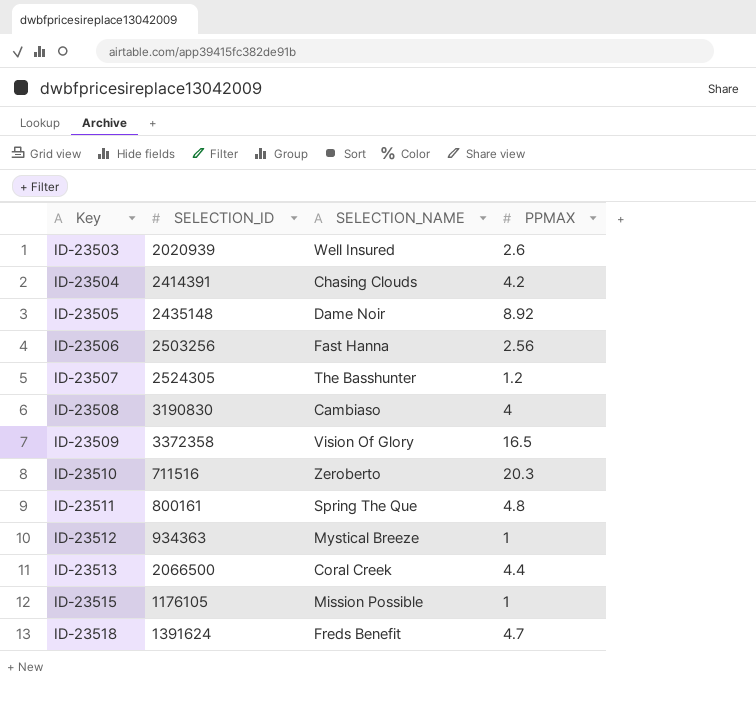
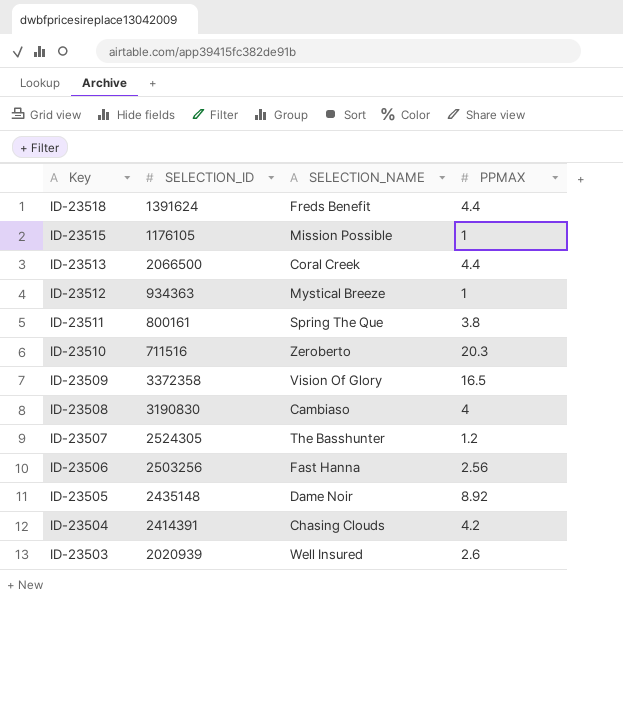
row order: Key ascending -> Key descending
ID-23518 | PPMAX: 4.7 -> 4.4
ID-23511 | PPMAX: 4.8 -> 3.8

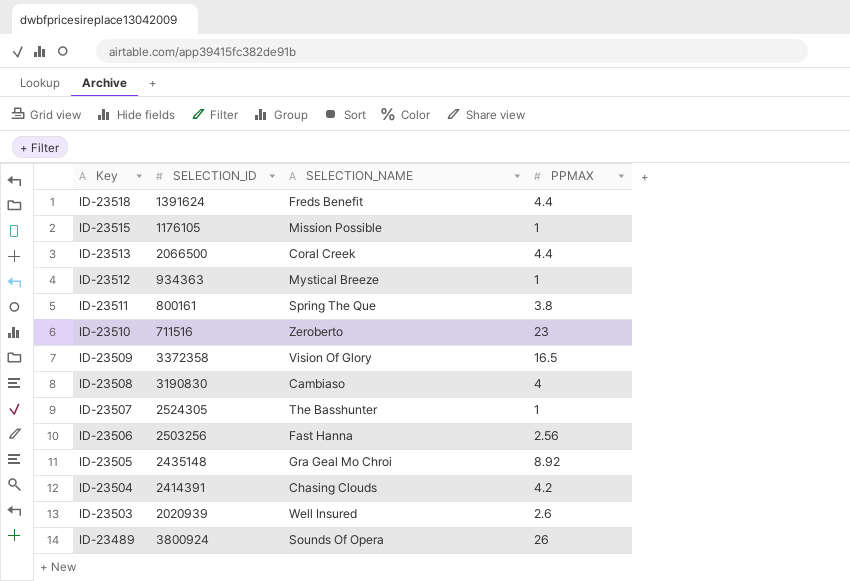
ID-23510 | PPMAX: 20.3 -> 23
ID-23507 | PPMAX: 1.2 -> 1
ID-23505 | SELECTION_NAME: Dame Noir -> Gra Geal Mo Chroi
row ID-23489: none -> 3800924 | Sounds Of Opera | 26

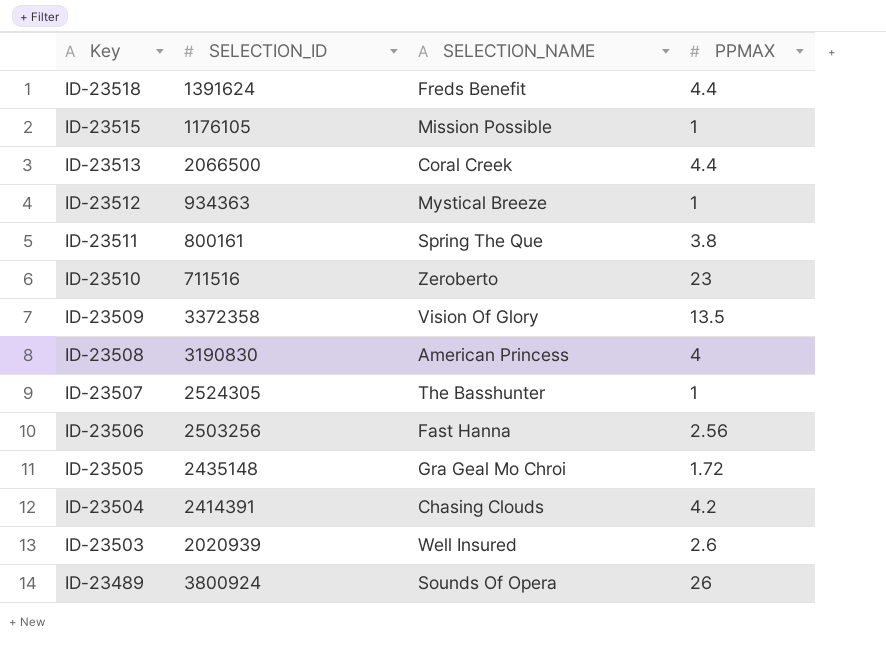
ID-23509 | PPMAX: 16.5 -> 13.5
ID-23508 | SELECTION_NAME: Cambiaso -> American Princess
ID-23505 | PPMAX: 8.92 -> 1.72

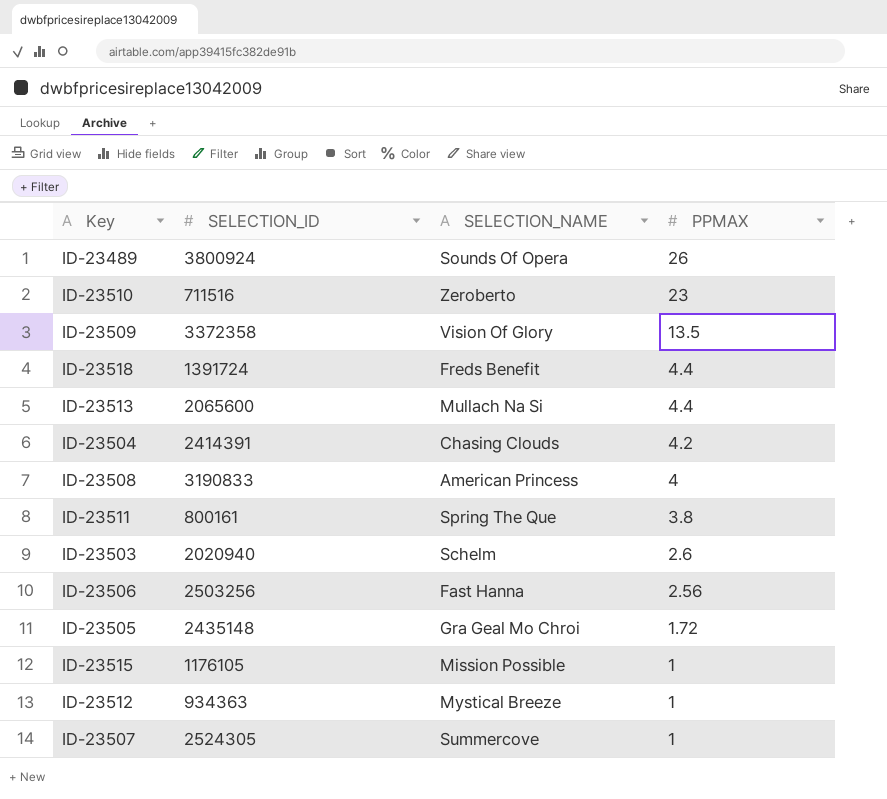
row order: Key descending -> PPMAX descending
ID-23518 | SELECTION_ID: 1391624 -> 1391724
ID-23513 | SELECTION_ID: 2066500 -> 2065600
ID-23513 | SELECTION_NAME: Coral Creek -> Mullach Na Si
ID-23508 | SELECTION_ID: 3190830 -> 3190833
ID-23503 | SELECTION_ID: 2020939 -> 2020940
ID-23503 | SELECTION_NAME: Well Insured -> Schelm
ID-23507 | SELECTION_NAME: The Basshunter -> Summercove

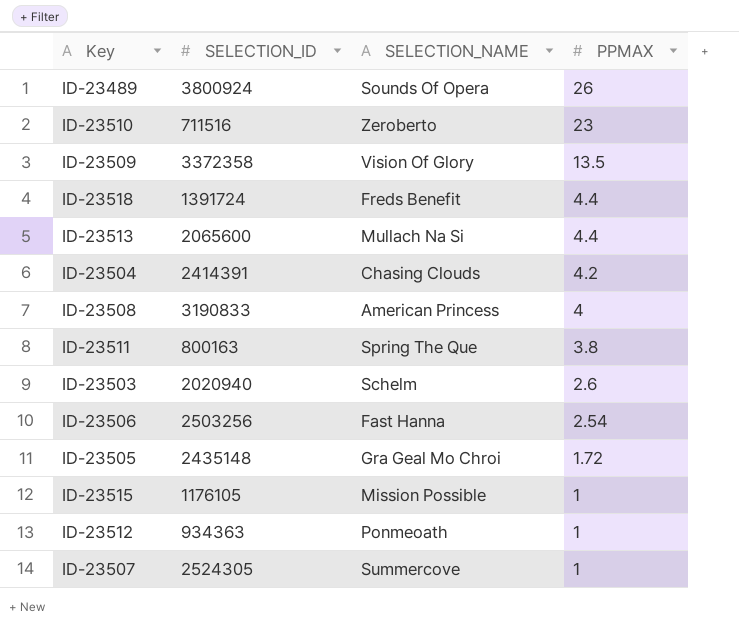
ID-23511 | SELECTION_ID: 800161 -> 800163
ID-23506 | PPMAX: 2.56 -> 2.54
ID-23512 | SELECTION_NAME: Mystical Breeze -> Ponmeoath

